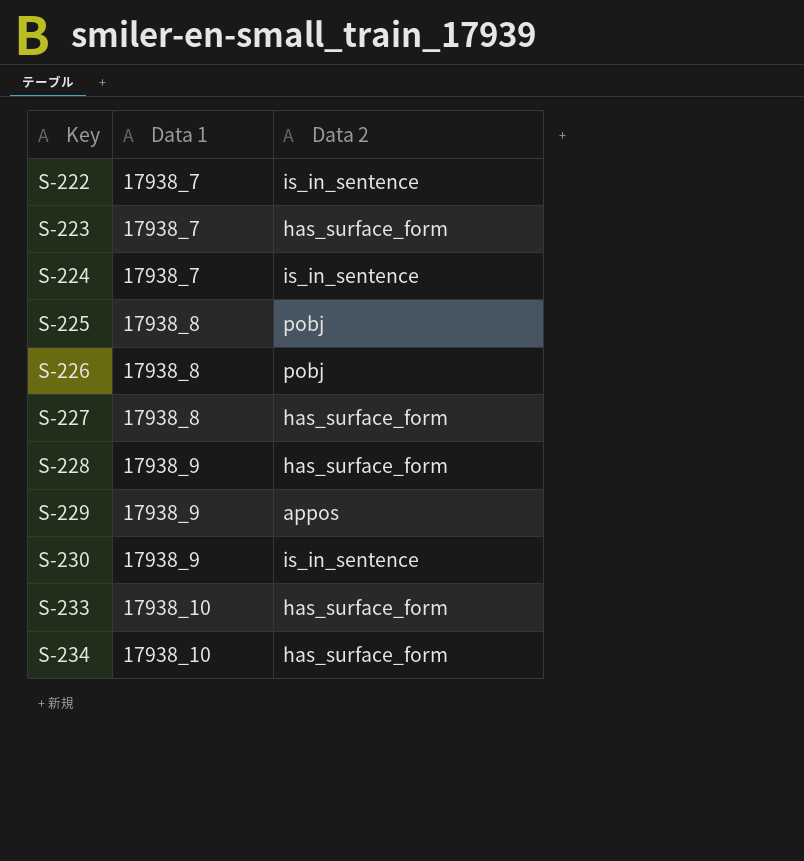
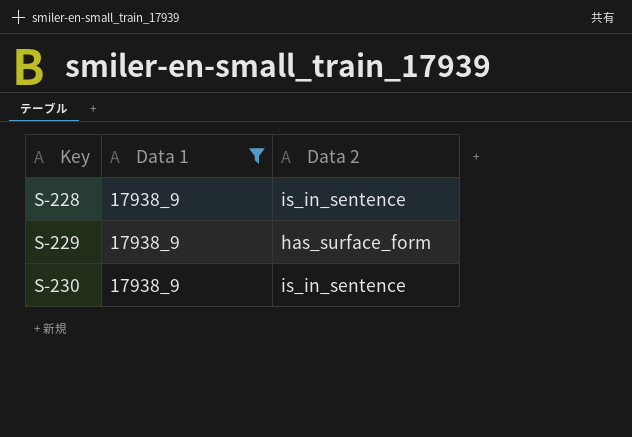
filter: none -> Data 1 = 17938_9
S-228 | Data 2: has_surface_form -> is_in_sentence
S-229 | Data 2: appos -> has_surface_form

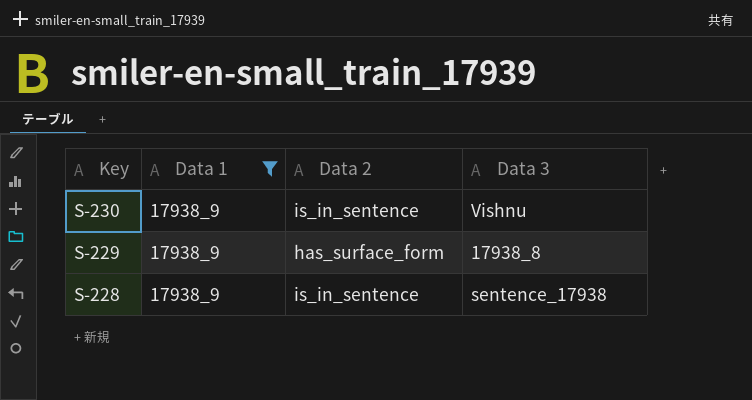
row order: Key ascending -> Key descending
column Data 3 | position: none -> 4

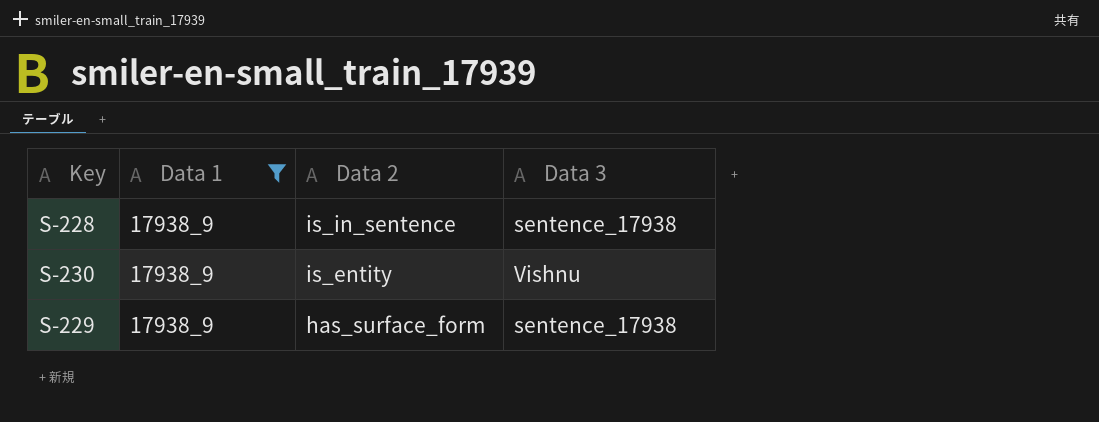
row order: Key descending -> Data 2 descending
S-230 | Data 2: is_in_sentence -> is_entity
S-229 | Data 3: 17938_8 -> sentence_17938

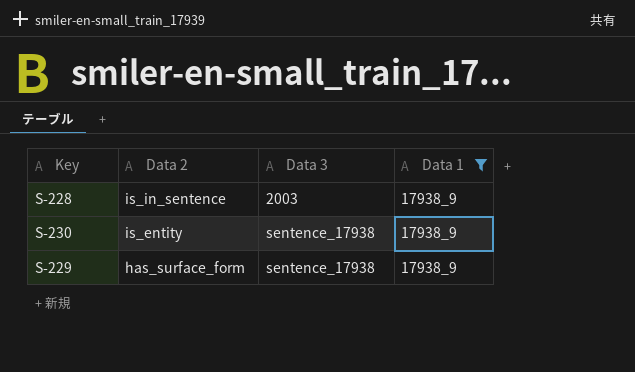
column Data 1 | position: 2 -> 4
S-228 | Data 3: sentence_17938 -> 2003
S-230 | Data 3: Vishnu -> sentence_17938

